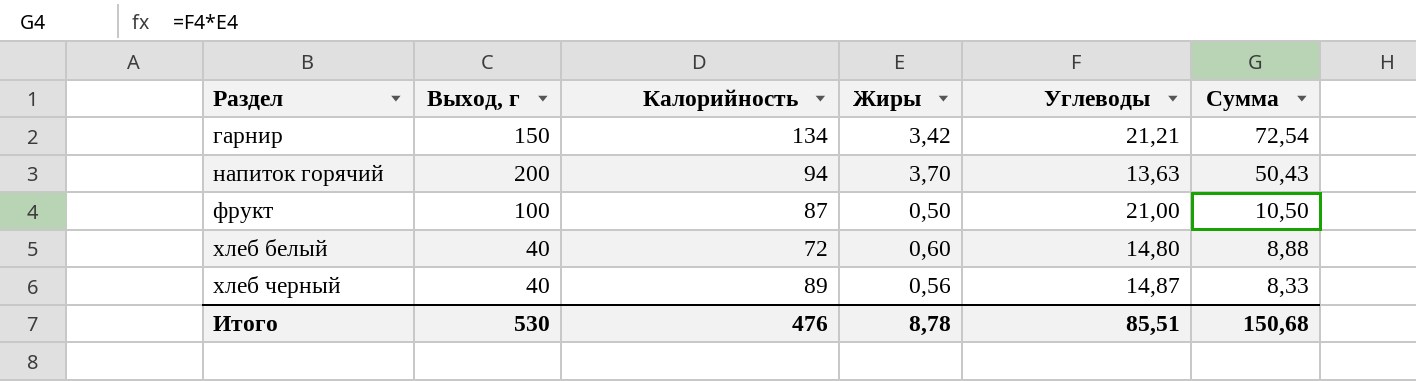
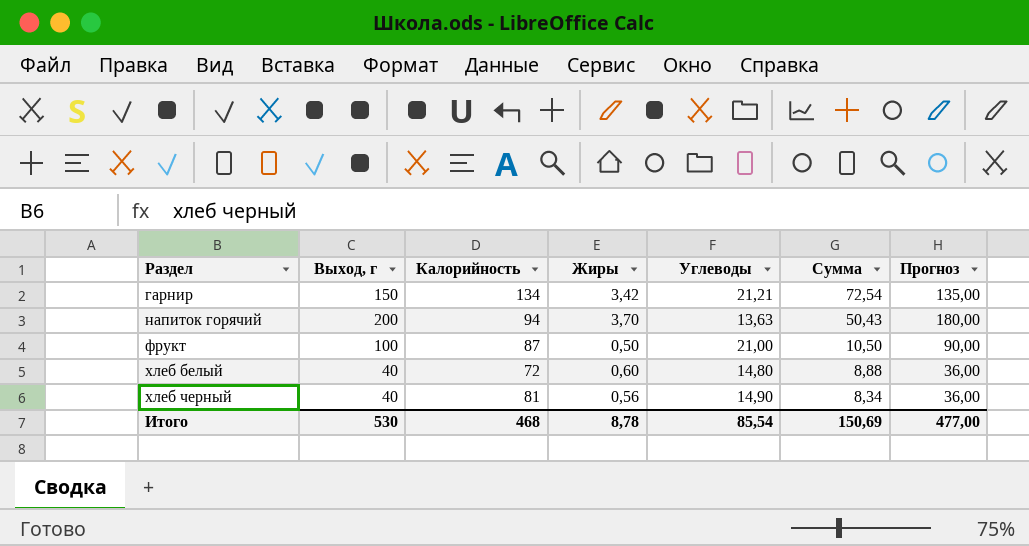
column Прогноз | formula: none -> [Выход, г] * 0,9
хлеб черный | Калорийность: 89 -> 81
хлеб черный | Углеводы: 14,87 -> 14,90
хлеб черный | Сумма: 8,33 -> 8,34
Итого | Калорийность: 476 -> 468
Итого | Углеводы: 85,51 -> 85,54
Итого | Сумма: 150,68 -> 150,69

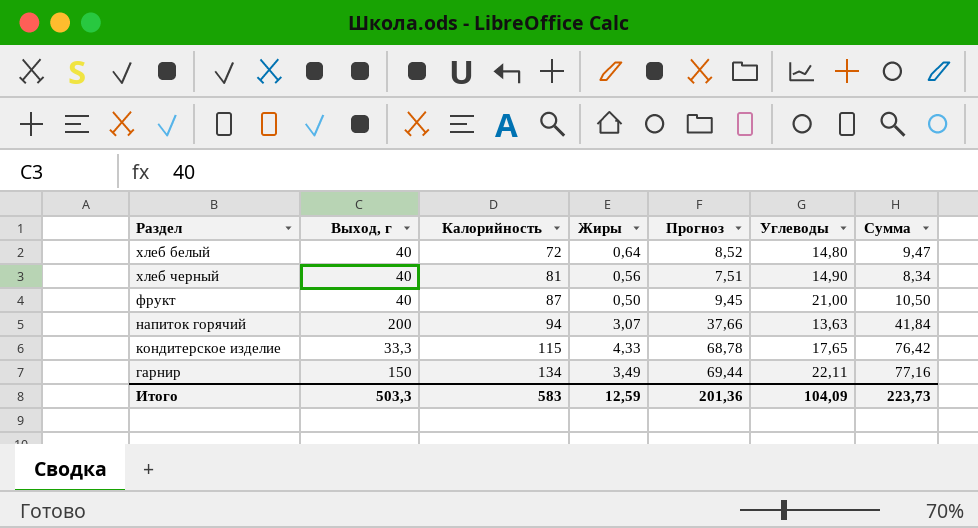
row order: Раздел ascending -> Калорийность ascending
column Прогноз | formula: [Выход, г] * 0,9 -> [Сумма] * 0,9
column Прогноз | position: 7 -> 5
хлеб белый | Жиры: 0,60 -> 0,64
хлеб белый | Сумма: 8,88 -> 9,47
фрукт | Выход, г: 100 -> 40
напиток горячий | Жиры: 3,70 -> 3,07
напиток горячий | Сумма: 50,43 -> 41,84
row кондитерское изделие: none -> 33,3 | 115 | 4,33 | 68,78 | 17,65 | 76,42
гарнир | Жиры: 3,42 -> 3,49
гарнир | Углеводы: 21,21 -> 22,11
гарнир | Сумма: 72,54 -> 77,16
Итого | Выход, г: 530 -> 503,3
Итого | Калорийность: 468 -> 583
Итого | Жиры: 8,78 -> 12,59
Итого | Прогноз: 477,00 -> 201,36
Итого | Углеводы: 85,54 -> 104,09
Итого | Сумма: 150,69 -> 223,73

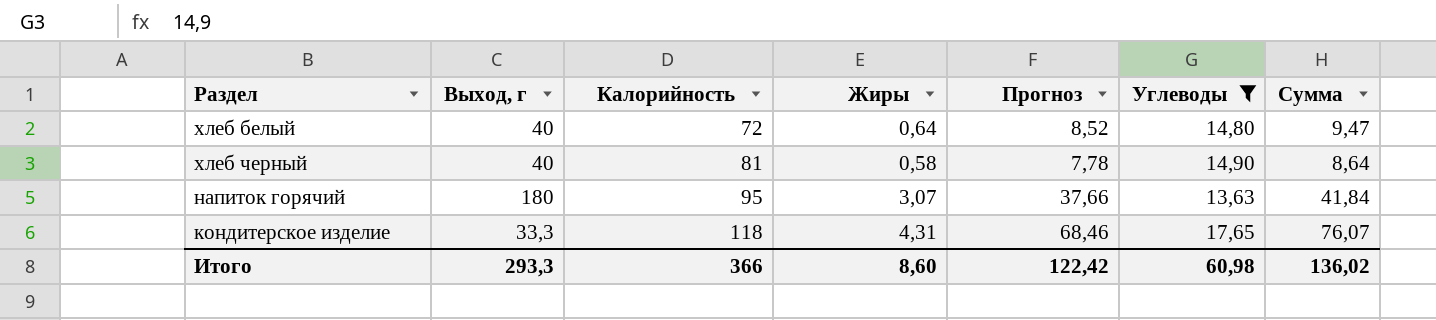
filter: none -> Углеводы <= 17,65
хлеб черный | Жиры: 0,56 -> 0,58
хлеб черный | Прогноз: 7,51 -> 7,78
хлеб черный | Сумма: 8,34 -> 8,64
напиток горячий | Выход, г: 200 -> 180
напиток горячий | Калорийность: 94 -> 95
кондитерское изделие | Калорийность: 115 -> 118
кондитерское изделие | Жиры: 4,33 -> 4,31
кондитерское изделие | Прогноз: 68,78 -> 68,46
кондитерское изделие | Сумма: 76,42 -> 76,07
Итого | Выход, г: 503,3 -> 293,3
Итого | Калорийность: 583 -> 366
Итого | Жиры: 12,59 -> 8,60
Итого | Прогноз: 201,36 -> 122,42
Итого | Углеводы: 104,09 -> 60,98
Итого | Сумма: 223,73 -> 136,02

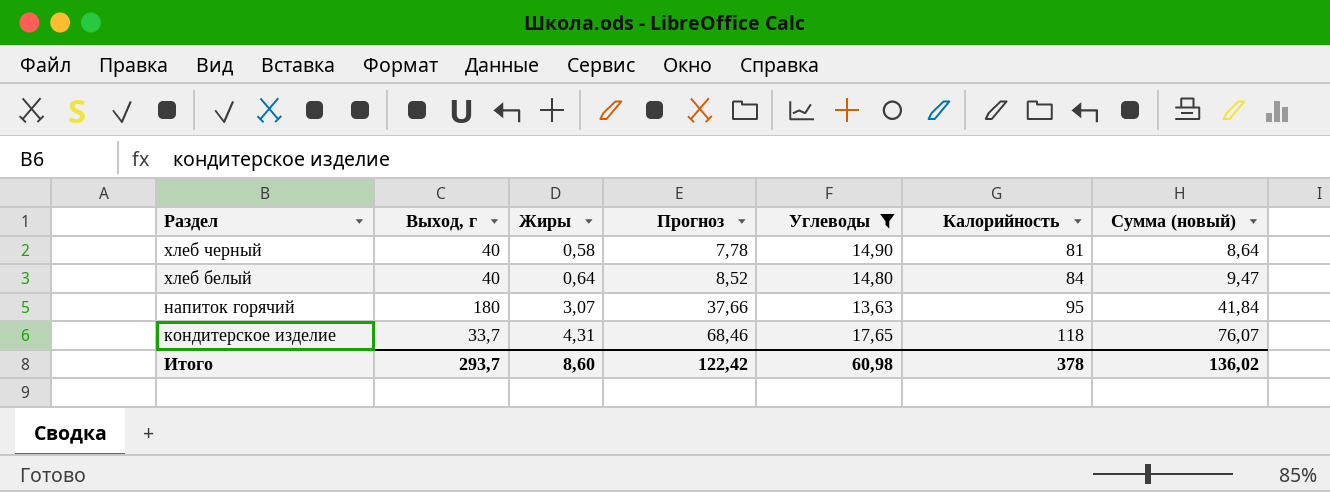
row order: Калорийность ascending -> Раздел descending
column Калорийность | position: 3 -> 6
column name: Сумма -> Сумма (новый)
хлеб белый | Калорийность: 72 -> 84
кондитерское изделие | Выход, г: 33,3 -> 33,7
Итого | Выход, г: 293,3 -> 293,7
Итого | Калорийность: 366 -> 378

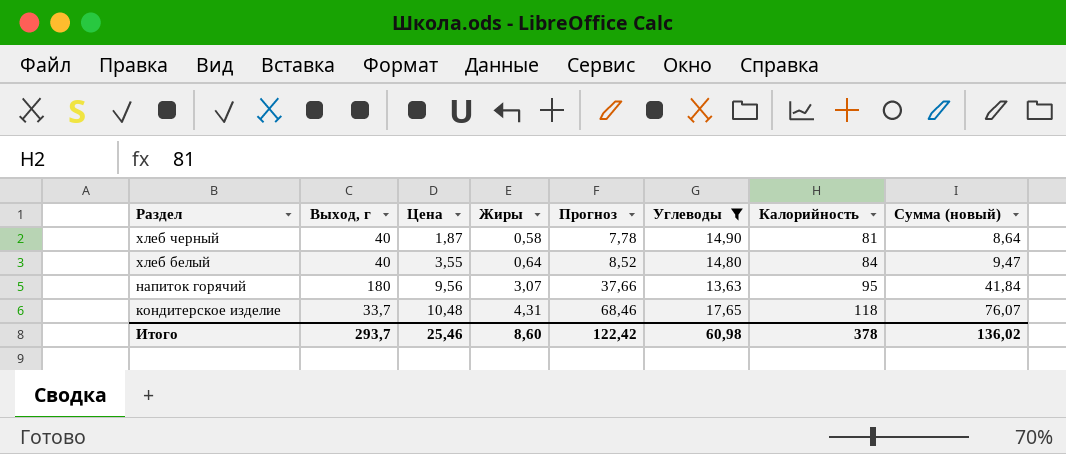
column Цена | position: none -> 3

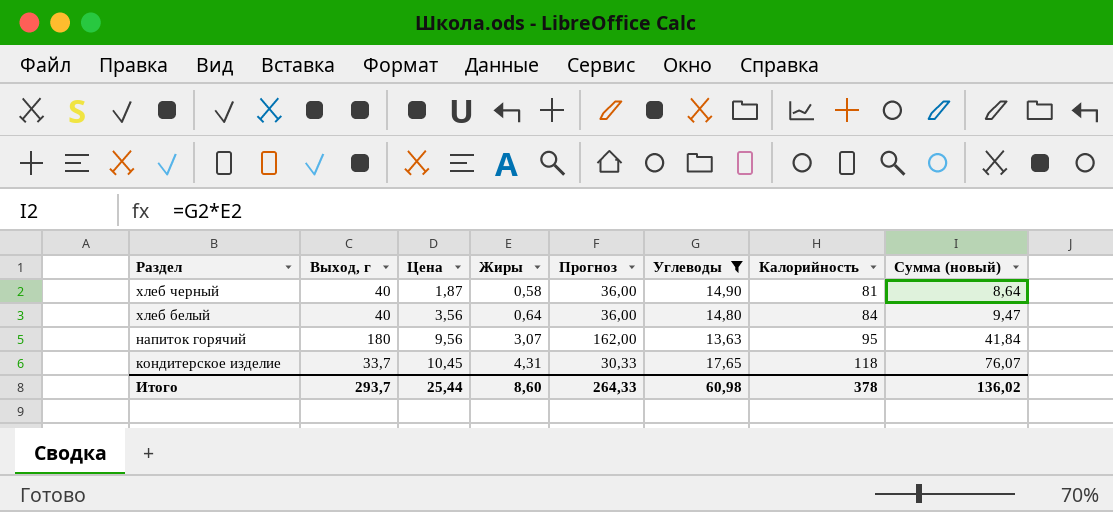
column Прогноз | formula: [Сумма (новый)] * 0,9 -> [Выход, г] * 0,9
хлеб белый | Цена: 3,55 -> 3,56
кондитерское изделие | Цена: 10,48 -> 10,45
Итого | Цена: 25,46 -> 25,44
Итого | Прогноз: 122,42 -> 264,33

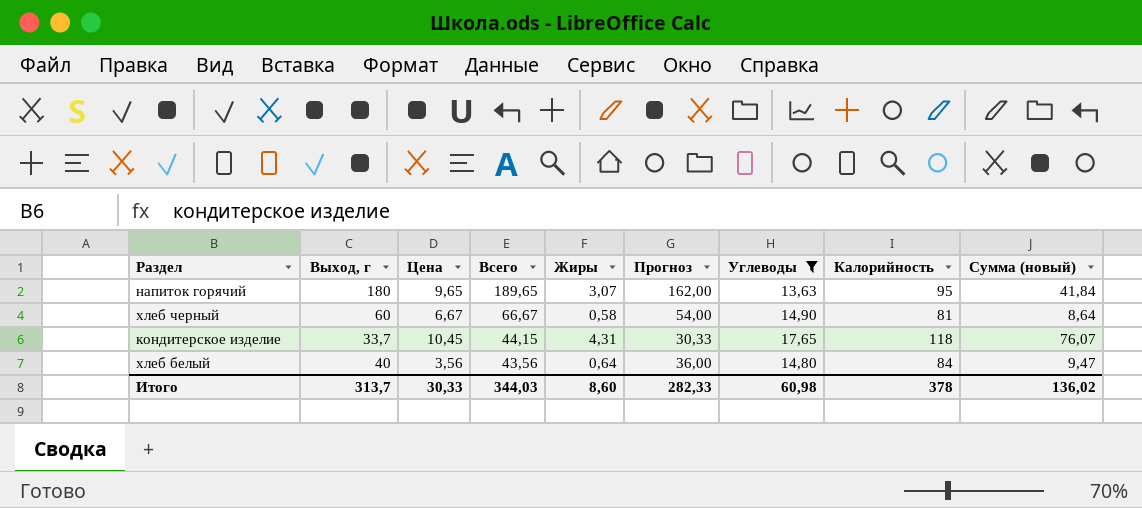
row order: Раздел descending -> Всего descending
column Всего | formula: none -> [Выход, г] + [Цена]
напиток горячий | Цена: 9,56 -> 9,65
хлеб черный | Выход, г: 40 -> 60
хлеб черный | Цена: 1,87 -> 6,67
хлеб черный | Прогноз: 36,00 -> 54,00
Итого | Выход, г: 293,7 -> 313,7
Итого | Цена: 25,44 -> 30,33
Итого | Прогноз: 264,33 -> 282,33

